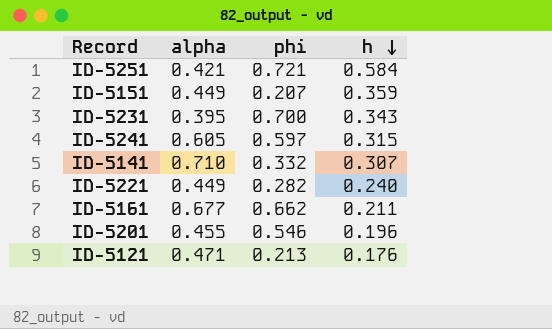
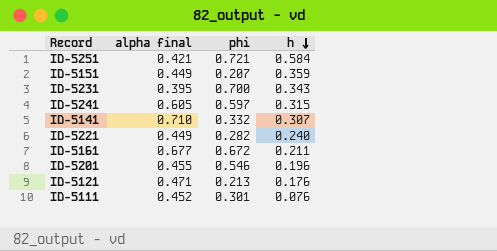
column name: alpha -> alpha final
ID-5161 | phi: 0.662 -> 0.672
row ID-5111: none -> 0.452 | 0.301 | 0.076

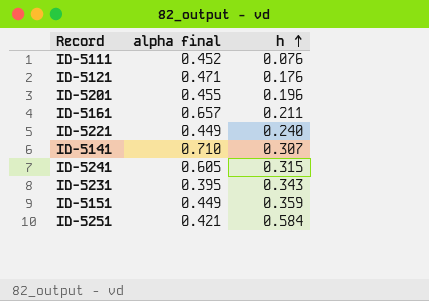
row order: h descending -> h ascending
column phi | position: 3 -> none
ID-5161 | alpha final: 0.677 -> 0.657

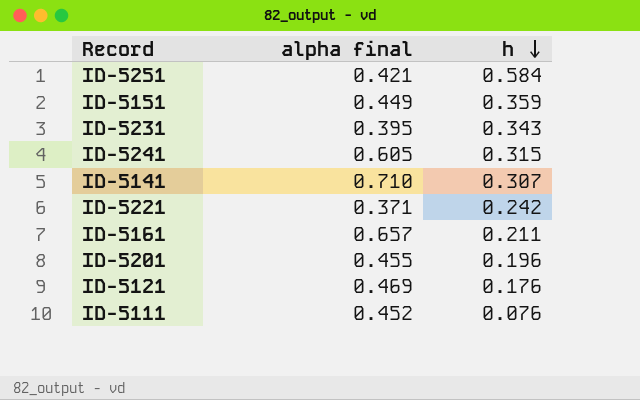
row order: h ascending -> h descending
ID-5221 | alpha final: 0.449 -> 0.371
ID-5221 | h: 0.240 -> 0.242
ID-5121 | alpha final: 0.471 -> 0.469

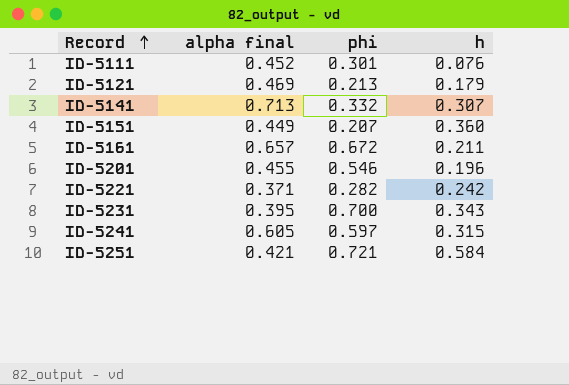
row order: h descending -> Record ascending
column phi | position: none -> 3
ID-5121 | h: 0.176 -> 0.179
ID-5141 | alpha final: 0.710 -> 0.713
ID-5151 | h: 0.359 -> 0.360

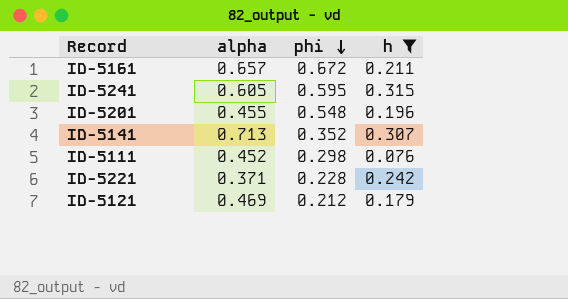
filter: none -> h <= 0.315
row order: Record ascending -> phi descending
column name: alpha final -> alpha
ID-5241 | phi: 0.597 -> 0.595
ID-5201 | phi: 0.546 -> 0.548
ID-5141 | phi: 0.332 -> 0.352
ID-5111 | phi: 0.301 -> 0.298
ID-5221 | phi: 0.282 -> 0.228
ID-5121 | phi: 0.213 -> 0.212

